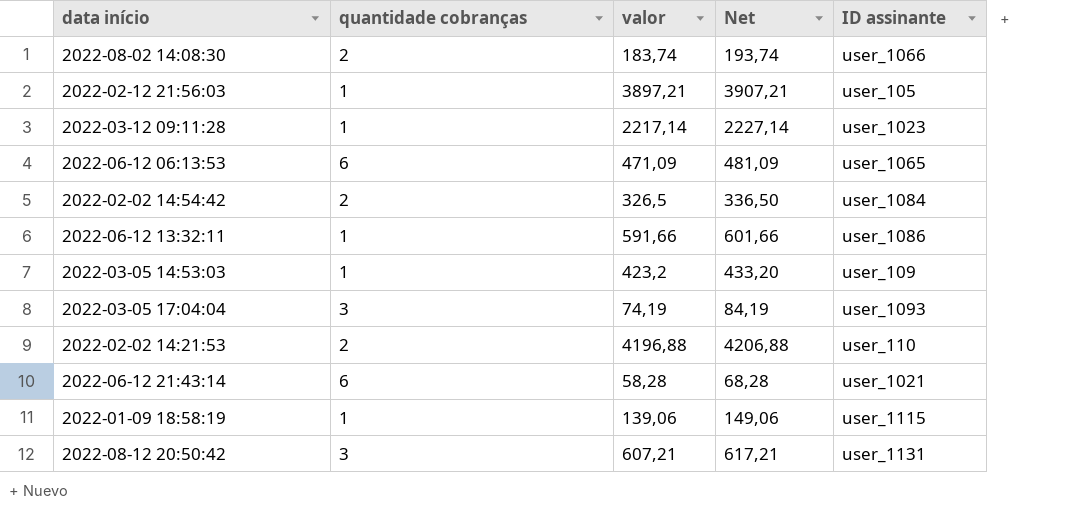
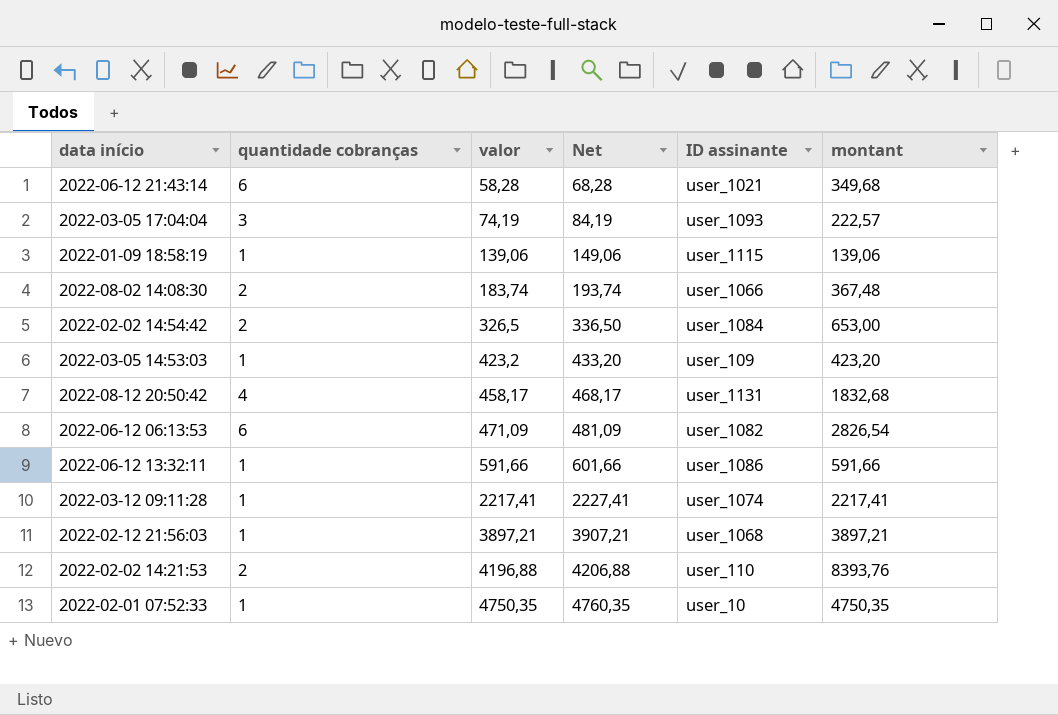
row order: none -> valor ascending
column montant | formula: none -> [quantidade cobranças] * [valor]
2022-08-12 20:50:42 | quantidade cobranças: 3 -> 4
2022-08-12 20:50:42 | valor: 607,21 -> 458,17
2022-08-12 20:50:42 | Net: 617,21 -> 468,17
2022-06-12 06:13:53 | ID assinante: user_1065 -> user_1082
2022-03-12 09:11:28 | valor: 2217,14 -> 2217,41
2022-03-12 09:11:28 | Net: 2227,14 -> 2227,41
2022-03-12 09:11:28 | ID assinante: user_1023 -> user_1074
2022-02-12 21:56:03 | ID assinante: user_105 -> user_1068
row 2022-02-01 07:52:33: none -> 1 | 4750,35 | 4760,35 | user_10 | 4750,35

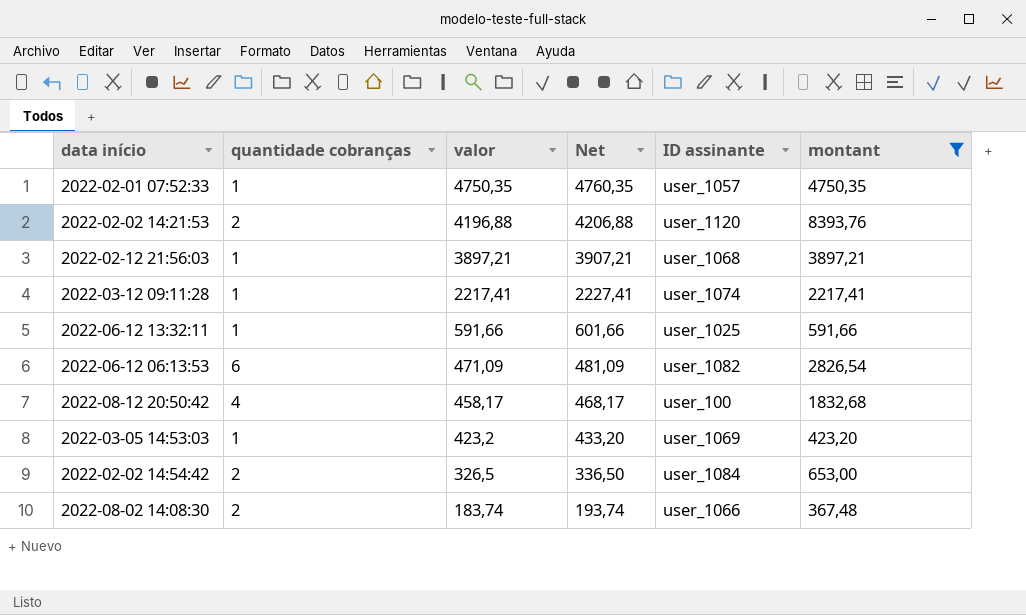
filter: none -> montant >= 367,48
row order: valor ascending -> valor descending
2022-02-01 07:52:33 | ID assinante: user_10 -> user_1057
2022-02-02 14:21:53 | ID assinante: user_110 -> user_1120
2022-06-12 13:32:11 | ID assinante: user_1086 -> user_1025
2022-08-12 20:50:42 | ID assinante: user_1131 -> user_100
2022-03-05 14:53:03 | ID assinante: user_109 -> user_1069

